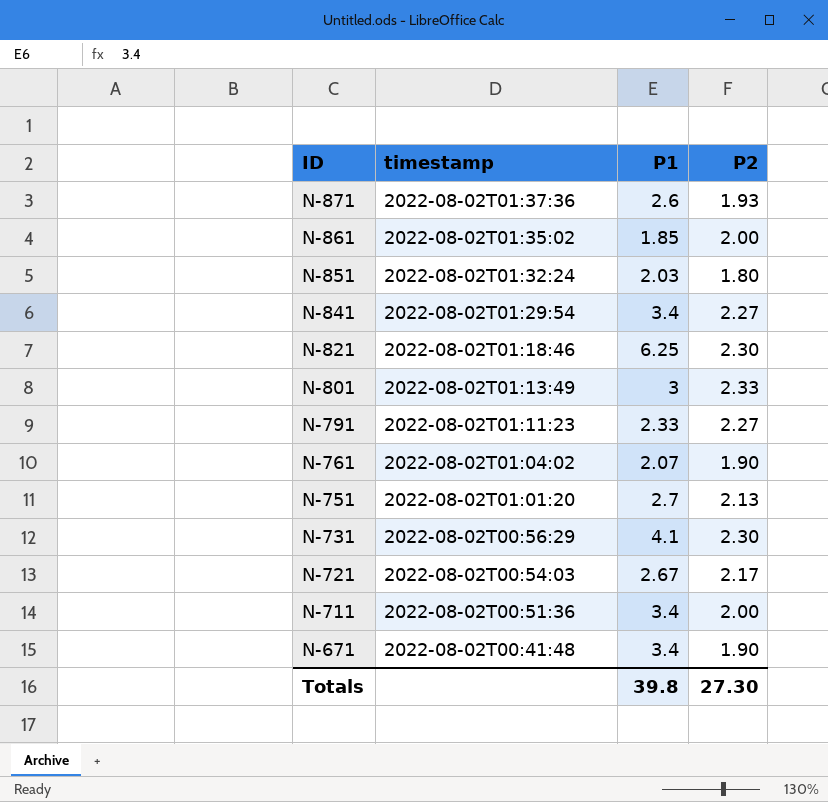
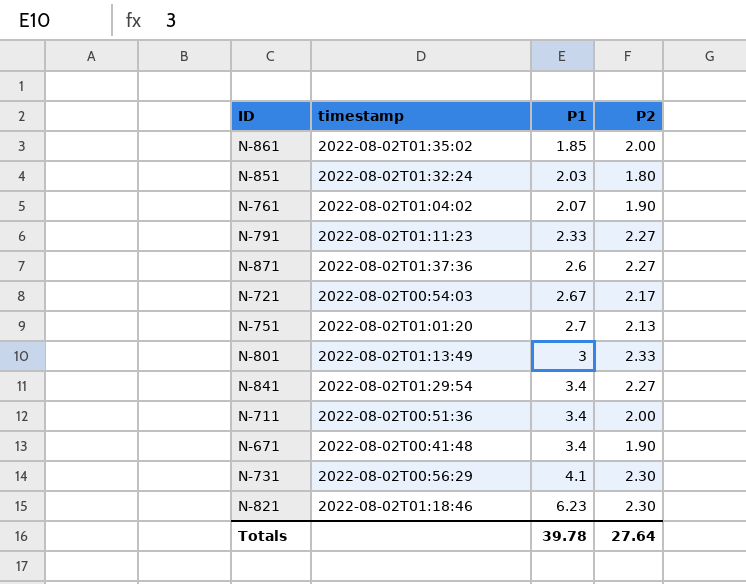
row order: ID descending -> P1 ascending
N-871 | P2: 1.93 -> 2.27
N-821 | P1: 6.25 -> 6.23
Totals | P1: 39.8 -> 39.78
Totals | P2: 27.30 -> 27.64

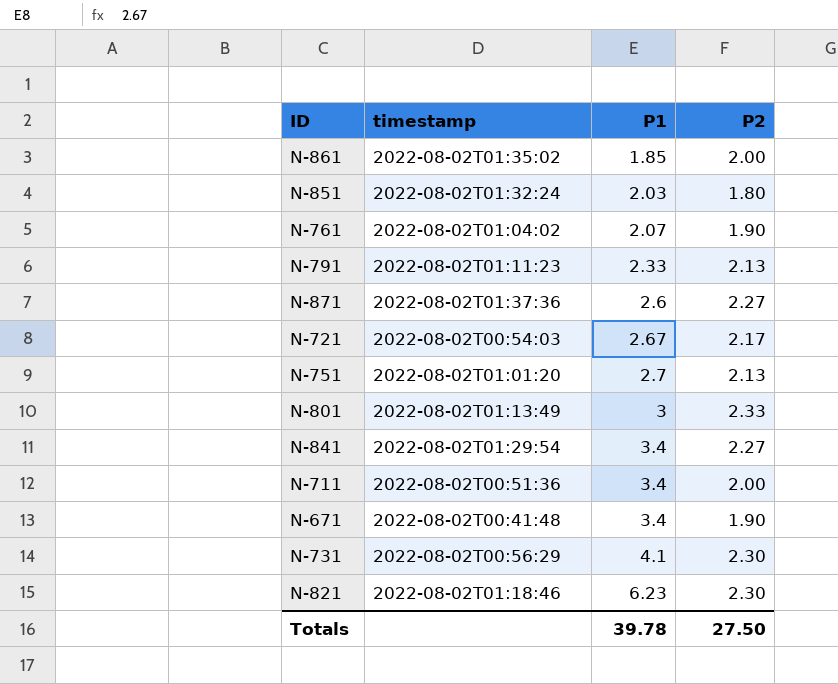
N-791 | P2: 2.27 -> 2.13
Totals | P2: 27.64 -> 27.50

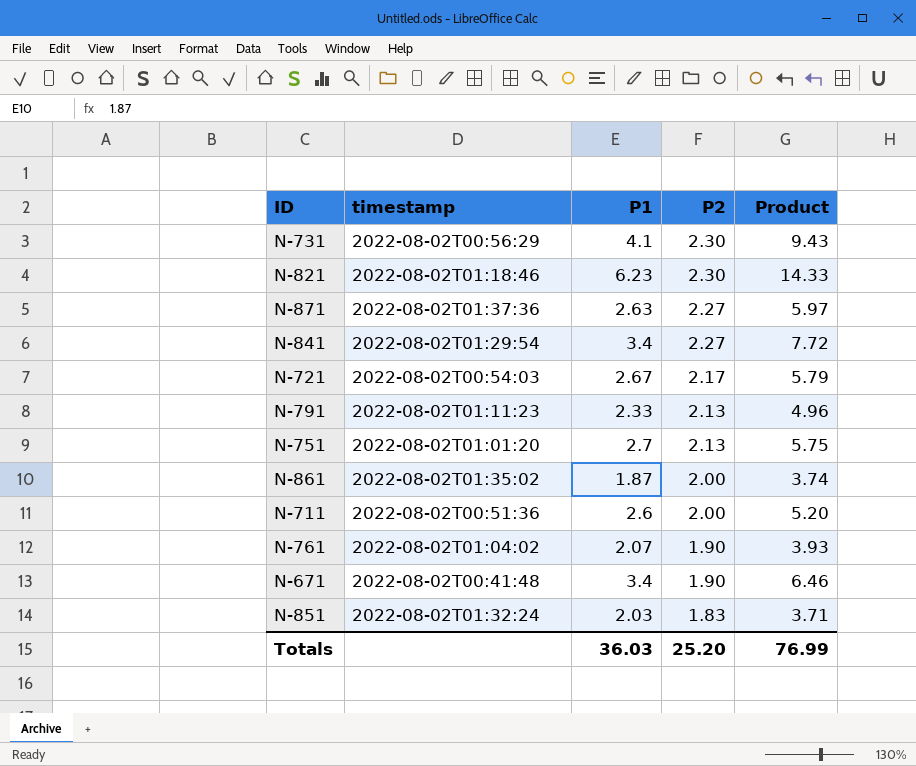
row order: P1 ascending -> P2 descending
column Product | formula: none -> [P1] * [P2]
row N-801: 2022-08-02T01:13:49 | 3 | 2.33 -> none
N-871 | P1: 2.6 -> 2.63
N-861 | P1: 1.85 -> 1.87
N-711 | P1: 3.4 -> 2.6
N-851 | P2: 1.80 -> 1.83
Totals | P1: 39.78 -> 36.03
Totals | P2: 27.50 -> 25.20

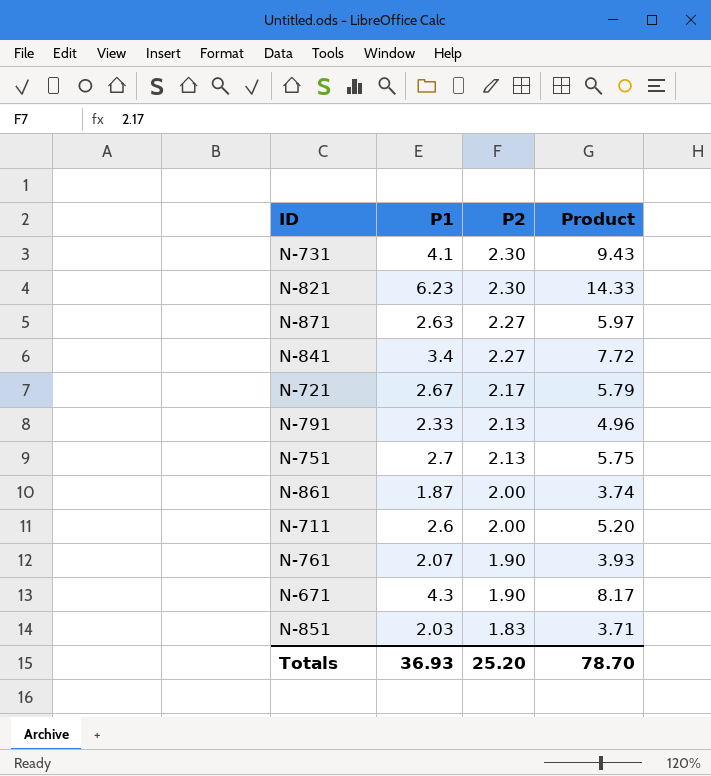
column timestamp | position: 2 -> none
N-671 | P1: 3.4 -> 4.3
N-671 | Product: 6.46 -> 8.17
Totals | P1: 36.03 -> 36.93
Totals | Product: 76.99 -> 78.70

